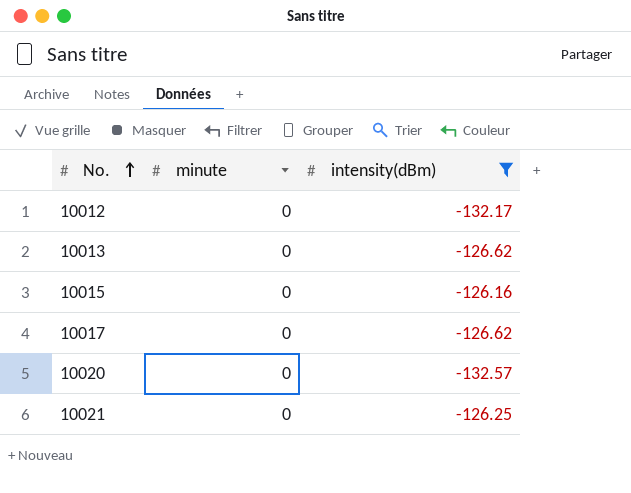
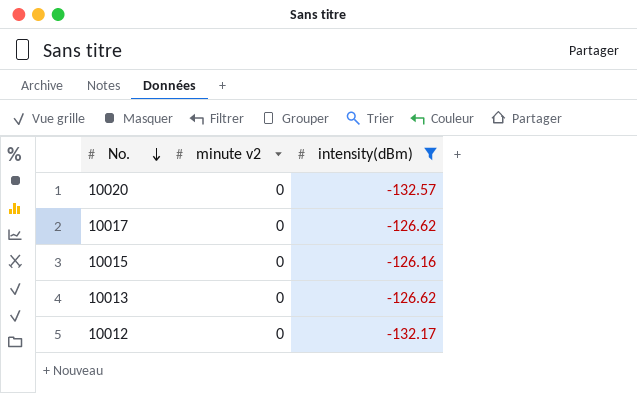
row order: No. ascending -> No. descending
column name: minute -> minute v2
row 10021: 0 | -126.25 -> none

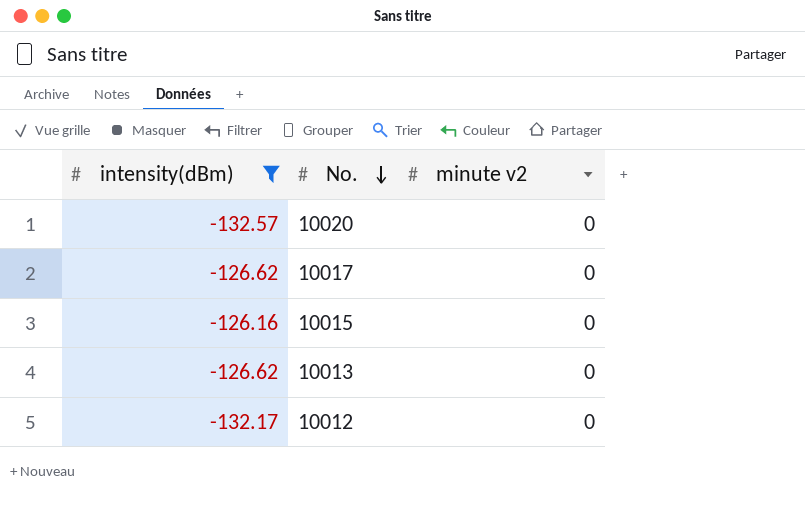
column intensity(dBm) | position: 3 -> 1

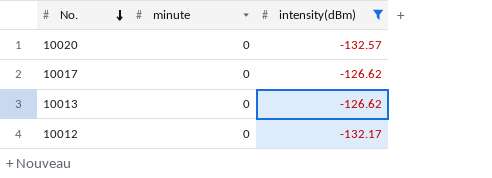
column name: minute v2 -> minute
column intensity(dBm) | position: 1 -> 3
row 10015: -126.16 | 0 -> none

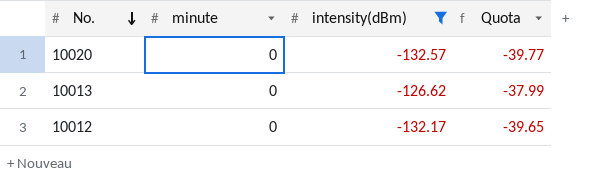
column Quota | formula: none -> [intensity(dBm)] * 0.3
row 10017: 0 | -126.62 -> none

